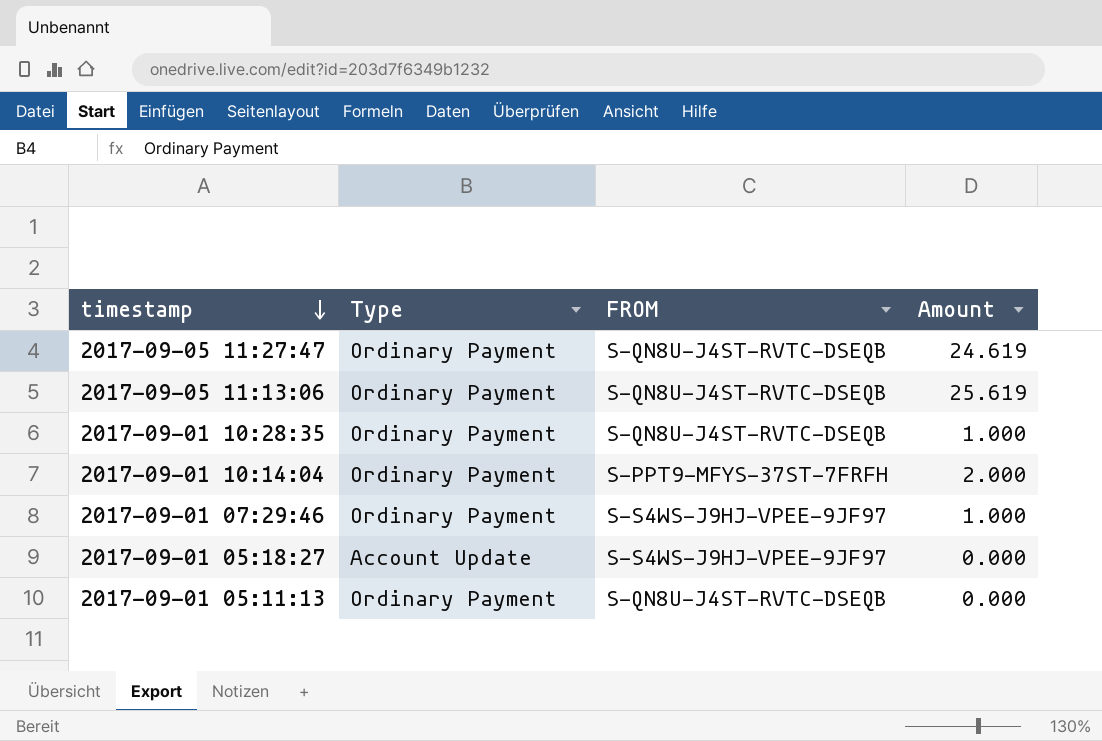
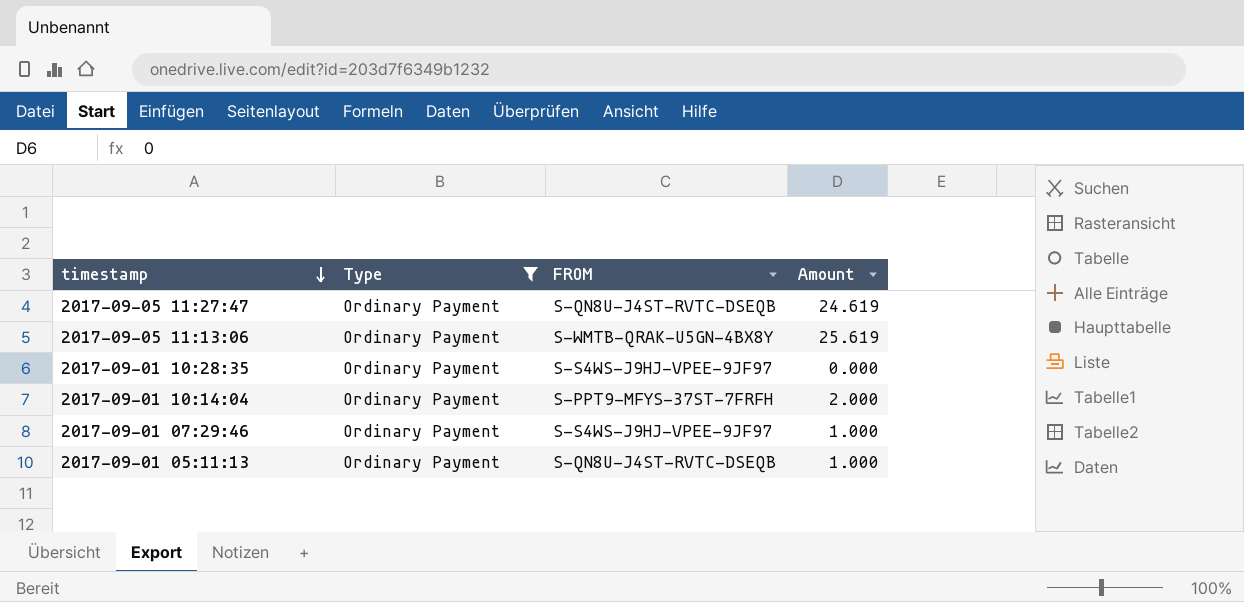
filter: none -> Type = Ordinary Payment
2017-09-05 11:13:06 | FROM: S-QN8U-J4ST-RVTC-DSEQB -> S-WMTB-QRAK-U5GN-4BX8Y
2017-09-01 10:28:35 | FROM: S-QN8U-J4ST-RVTC-DSEQB -> S-S4WS-J9HJ-VPEE-9JF97
2017-09-01 10:28:35 | Amount: 1.000 -> 0.000
2017-09-01 05:11:13 | Amount: 0.000 -> 1.000

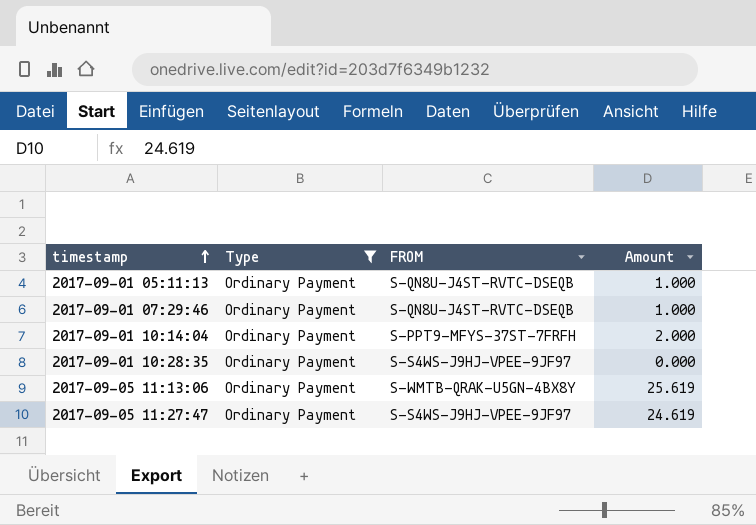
row order: timestamp descending -> timestamp ascending
2017-09-01 07:29:46 | FROM: S-S4WS-J9HJ-VPEE-9JF97 -> S-QN8U-J4ST-RVTC-DSEQB
2017-09-05 11:27:47 | FROM: S-QN8U-J4ST-RVTC-DSEQB -> S-S4WS-J9HJ-VPEE-9JF97

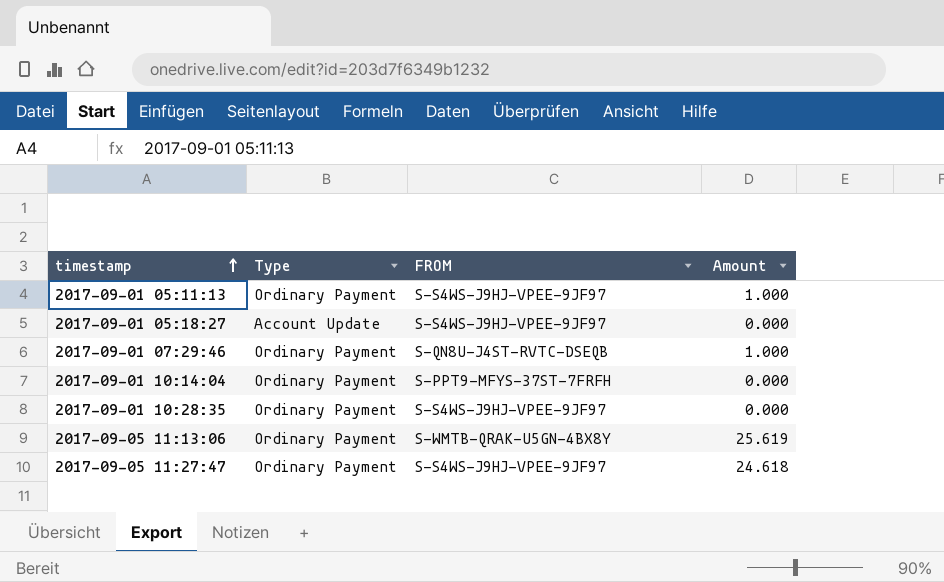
filter: Type = Ordinary Payment -> none
2017-09-01 05:11:13 | FROM: S-QN8U-J4ST-RVTC-DSEQB -> S-S4WS-J9HJ-VPEE-9JF97
2017-09-01 10:14:04 | Amount: 2.000 -> 0.000
2017-09-05 11:27:47 | Amount: 24.619 -> 24.618

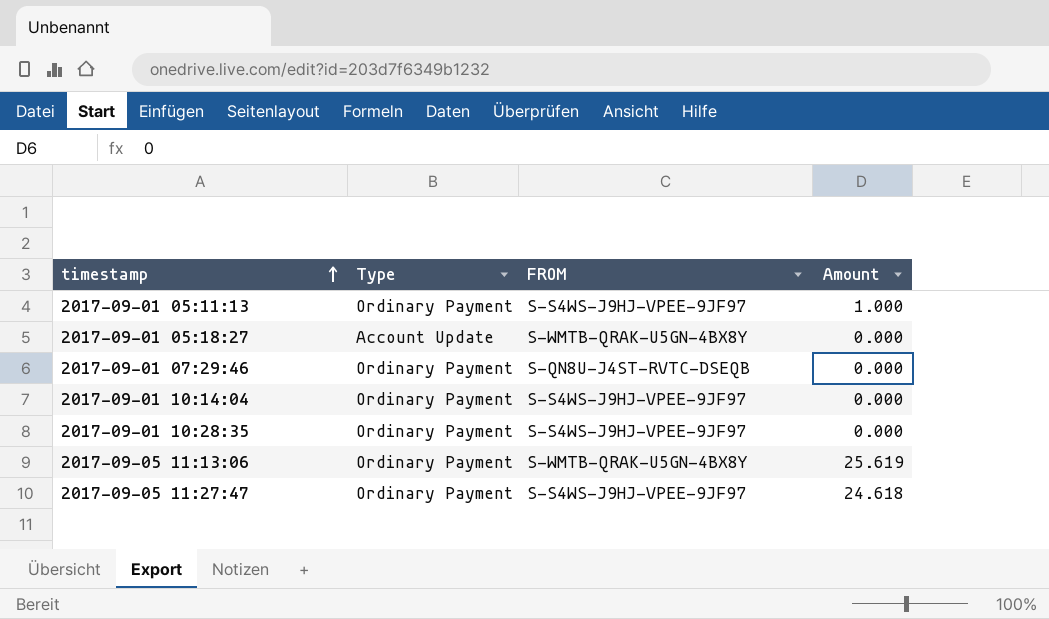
2017-09-01 05:18:27 | FROM: S-S4WS-J9HJ-VPEE-9JF97 -> S-WMTB-QRAK-U5GN-4BX8Y
2017-09-01 07:29:46 | Amount: 1.000 -> 0.000
2017-09-01 10:14:04 | FROM: S-PPT9-MFYS-37ST-7FRFH -> S-S4WS-J9HJ-VPEE-9JF97

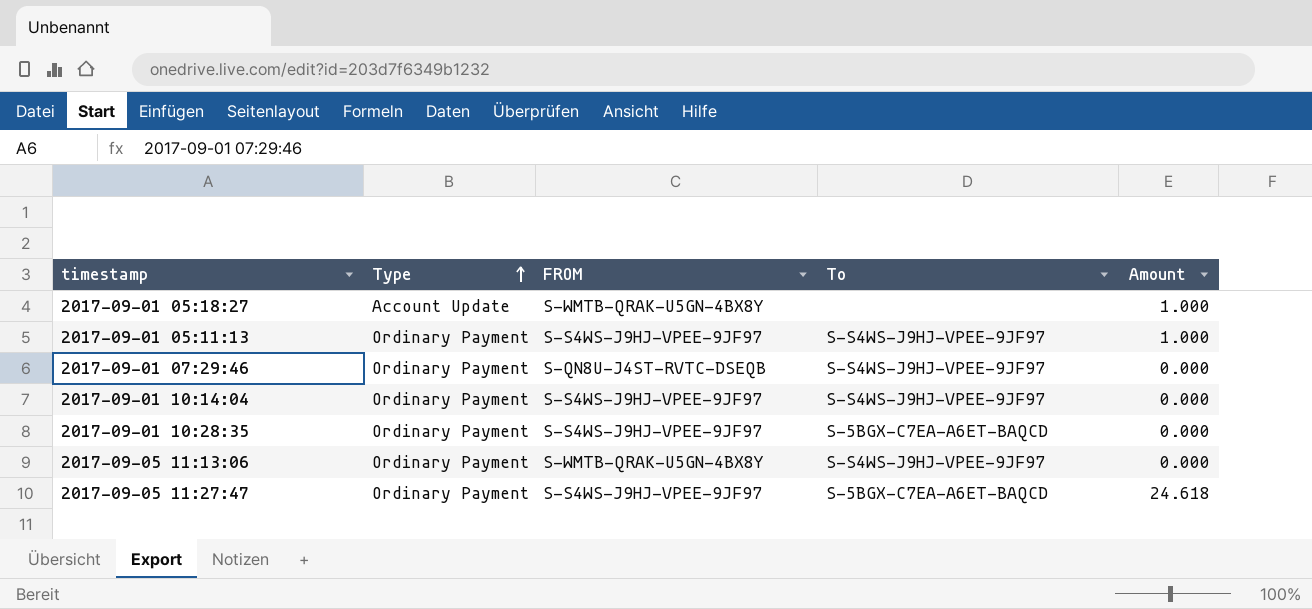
row order: timestamp ascending -> Type ascending
column To | position: none -> 4
2017-09-01 05:18:27 | Amount: 0.000 -> 1.000
2017-09-05 11:13:06 | Amount: 25.619 -> 0.000

